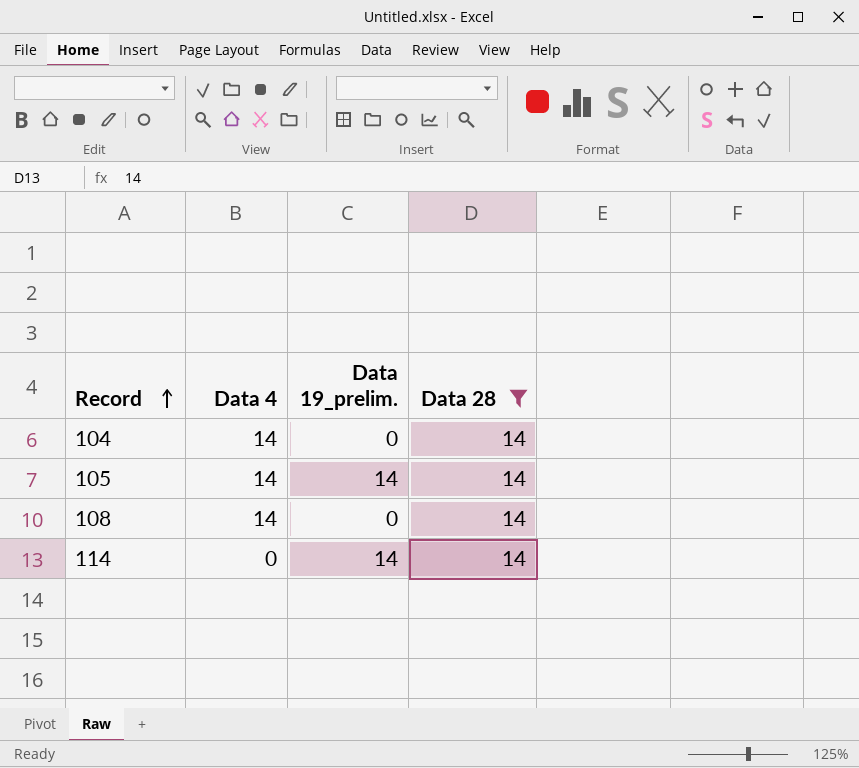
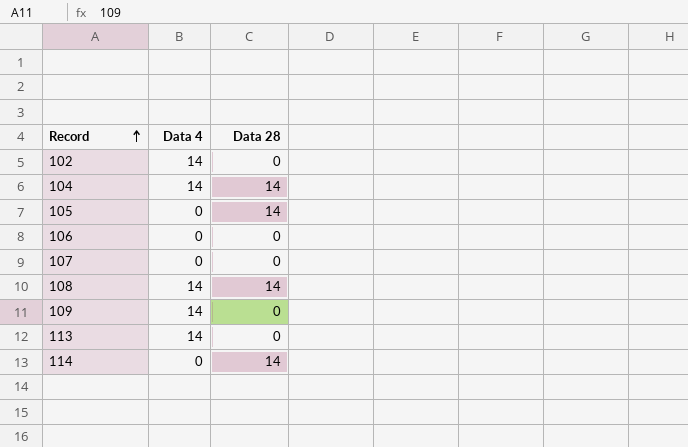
filter: Data 28 = 14 -> none
column Data 19_prelim. | position: 3 -> none
105 | Data 4: 14 -> 0

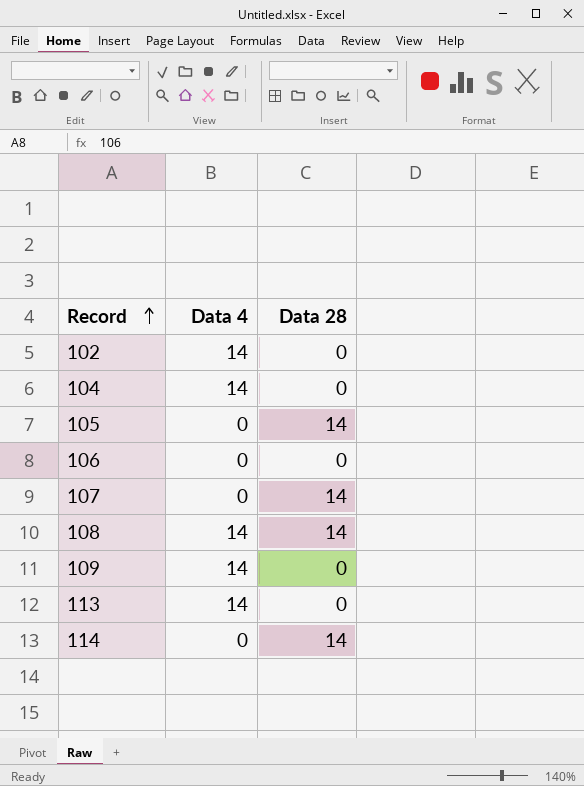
104 | Data 28: 14 -> 0
107 | Data 28: 0 -> 14

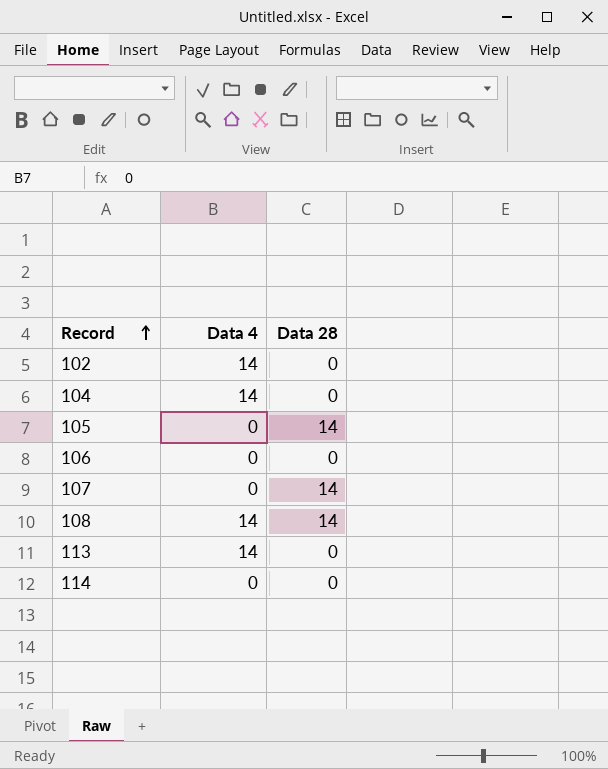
row 109: 14 | 0 -> none
114 | Data 28: 14 -> 0

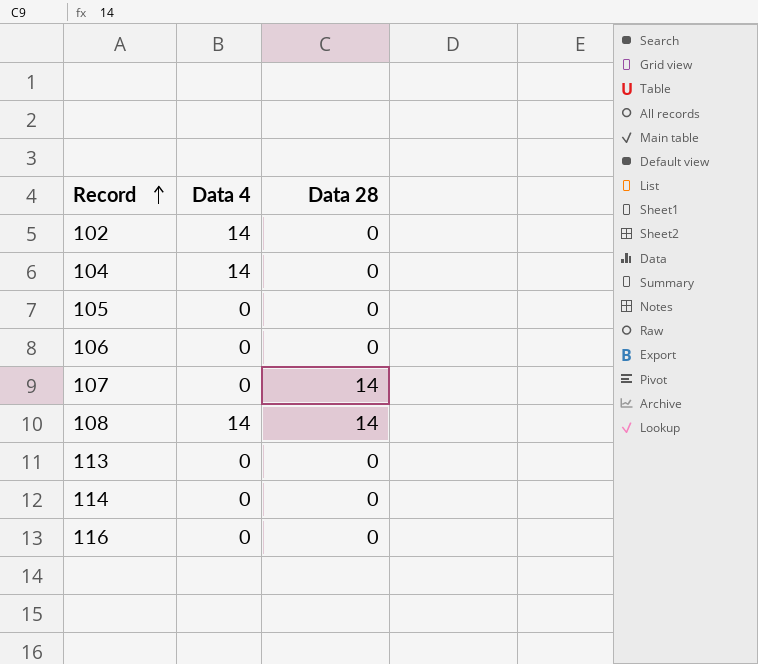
105 | Data 28: 14 -> 0
113 | Data 4: 14 -> 0
row 116: none -> 0 | 0

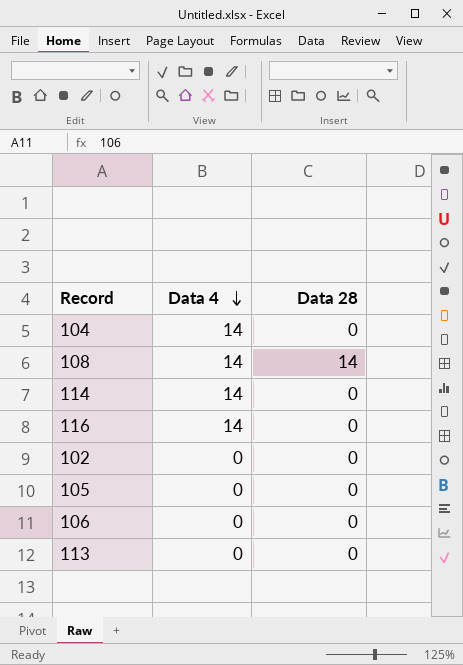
row order: Record ascending -> Data 4 descending
row 107: 0 | 14 -> none
114 | Data 4: 0 -> 14
116 | Data 4: 0 -> 14
102 | Data 4: 14 -> 0

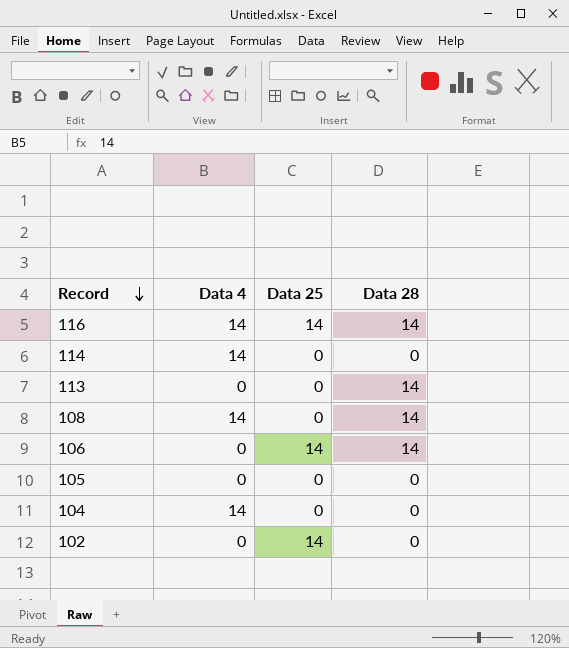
row order: Data 4 descending -> Record descending
column Data 25 | position: none -> 3
116 | Data 28: 0 -> 14
113 | Data 28: 0 -> 14
106 | Data 28: 0 -> 14

